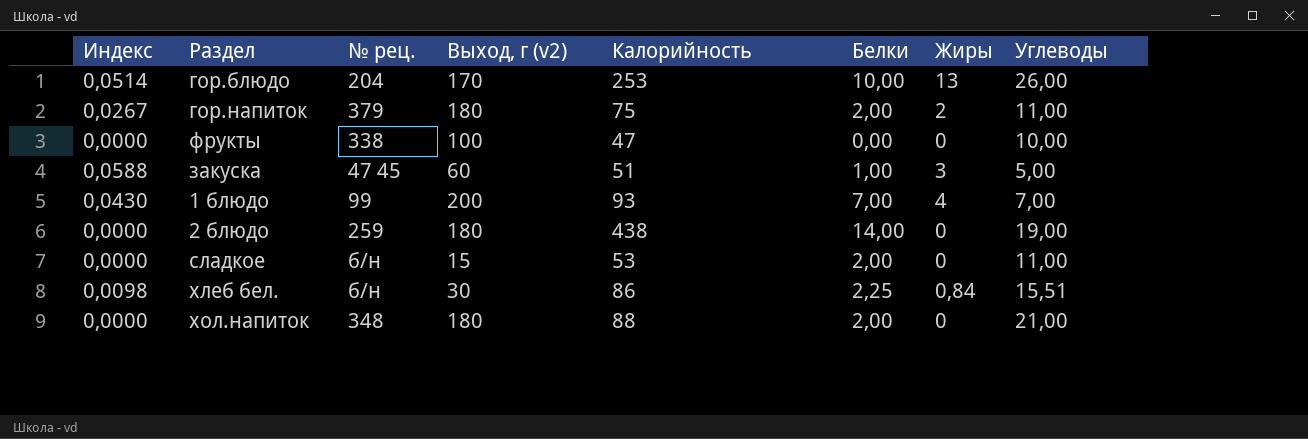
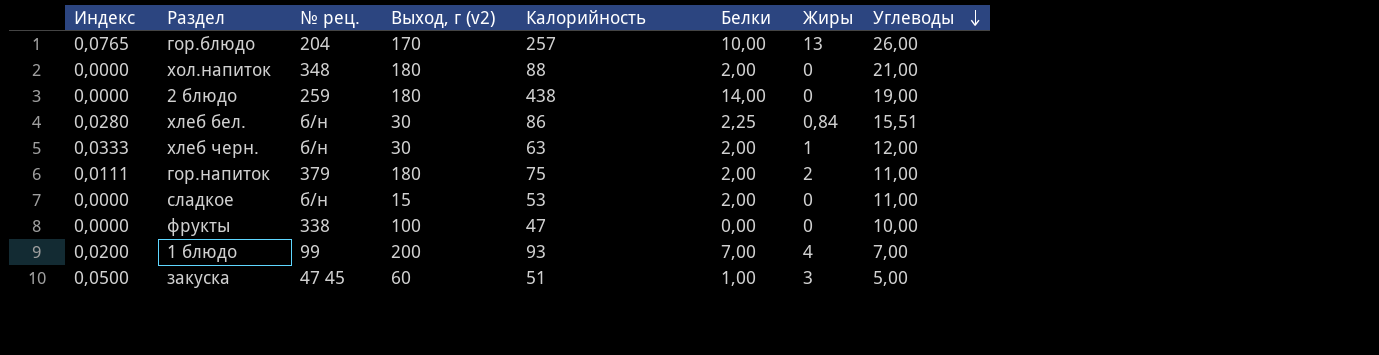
row order: none -> Углеводы descending
column Индекс | formula: [Жиры] / [Калорийность] -> [Жиры] / [Выход, г (v2)]
гор.блюдо | Калорийность: 253 -> 257
row хлеб черн.: none -> 0,0333 | б/н | 30 | 63 | 2,00 | 1 | 12,00

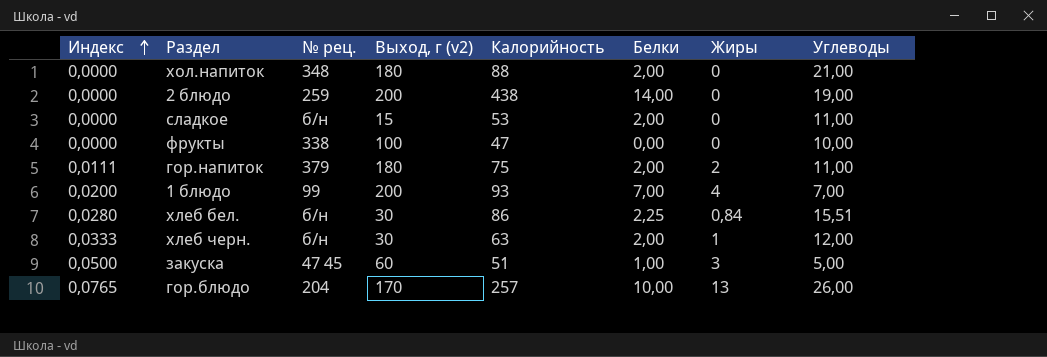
row order: Углеводы descending -> Индекс ascending
2 блюдо | Выход, г (v2): 180 -> 200

